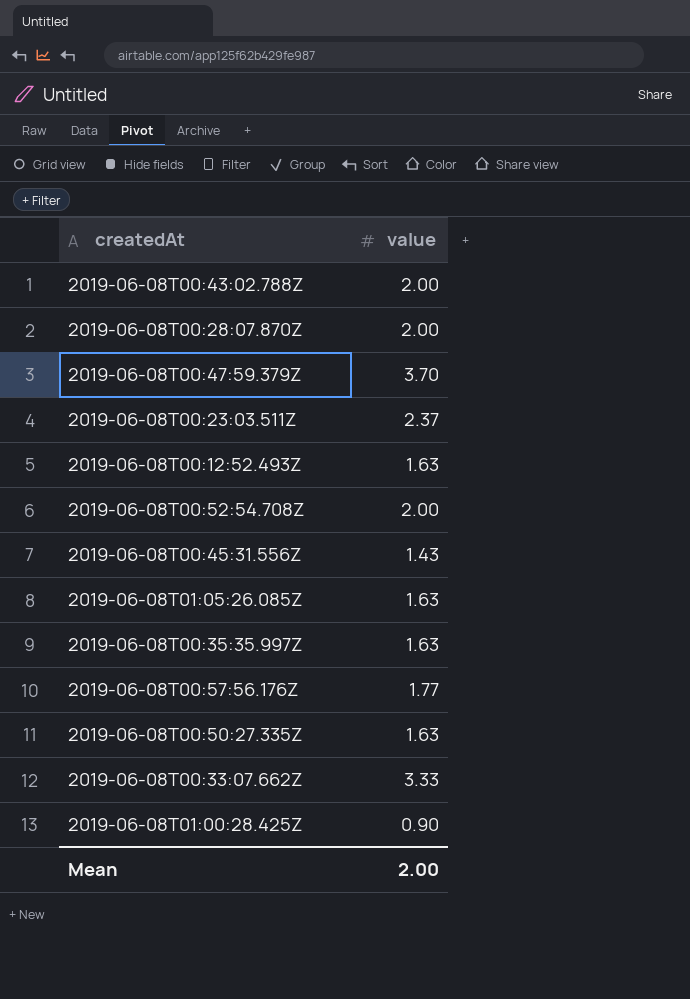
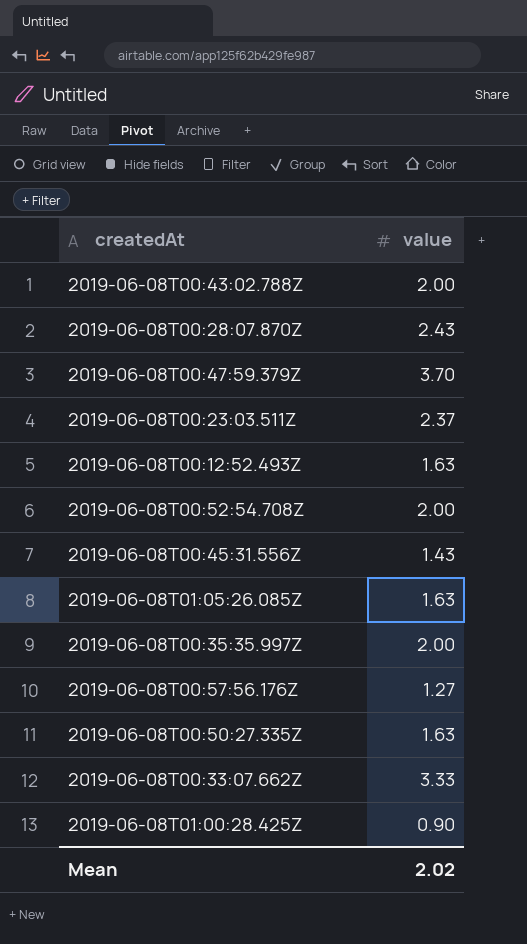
2019-06-08T00:28:07.870Z | value: 2.00 -> 2.43
2019-06-08T00:35:35.997Z | value: 1.63 -> 2.00
2019-06-08T00:57:56.176Z | value: 1.77 -> 1.27
Mean | value: 2.00 -> 2.02

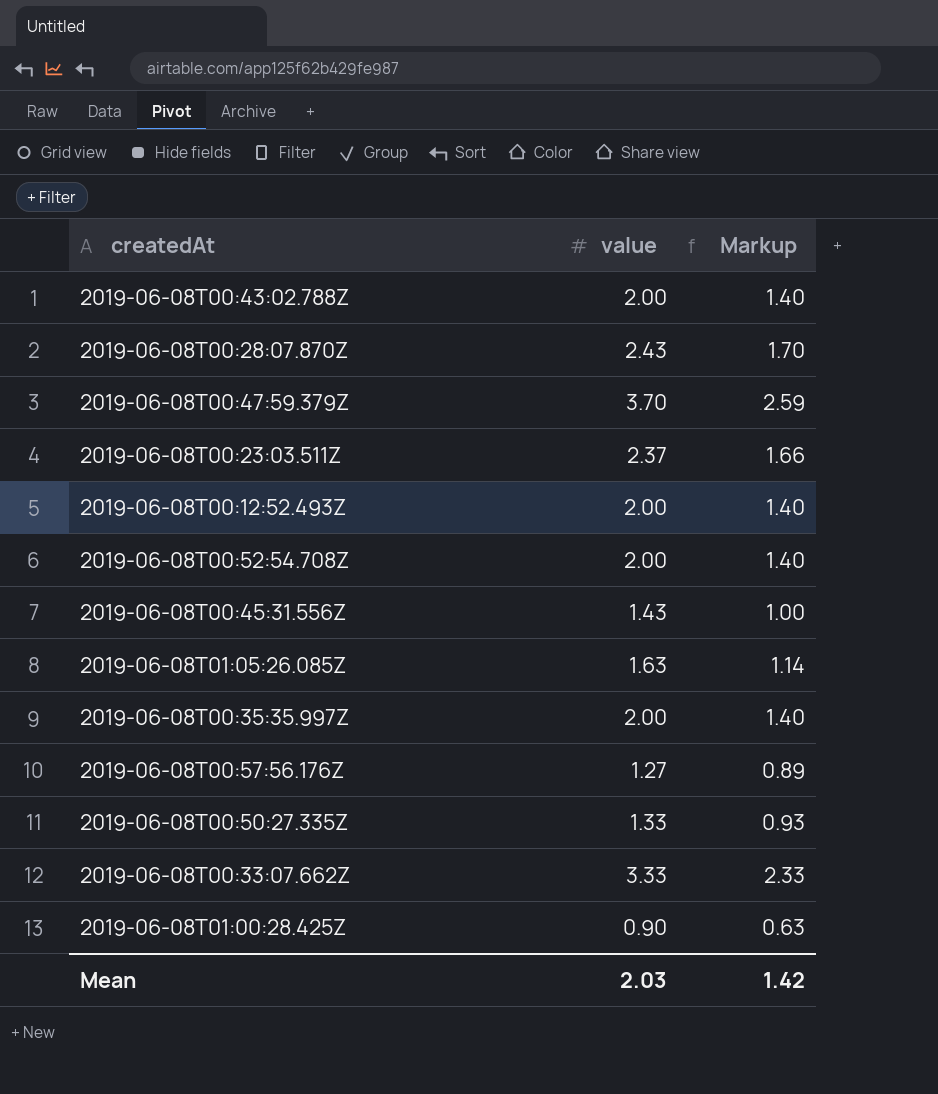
column Markup | formula: none -> [value] * 0.7
2019-06-08T00:12:52.493Z | value: 1.63 -> 2.00
2019-06-08T00:50:27.335Z | value: 1.63 -> 1.33
Mean | value: 2.02 -> 2.03

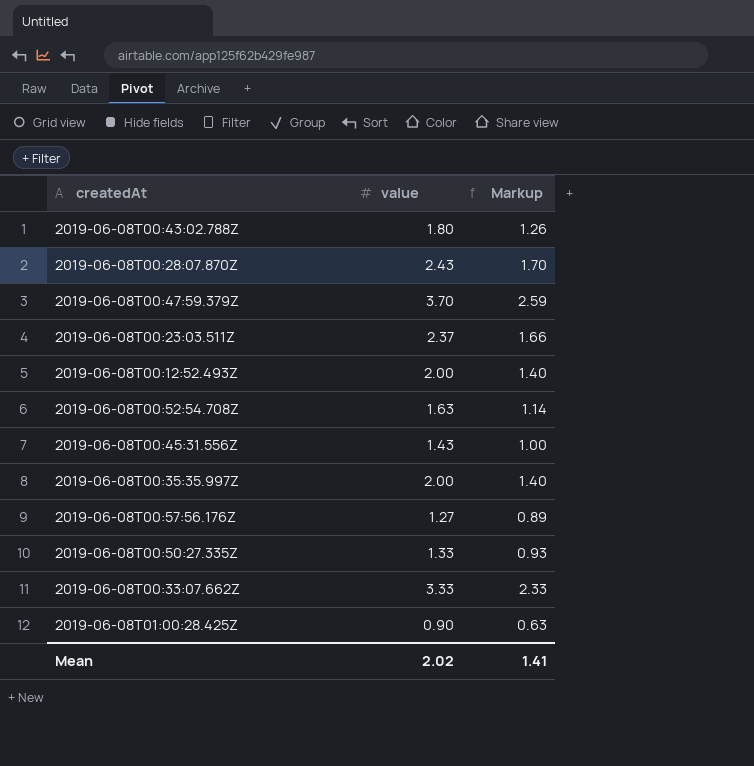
row 2019-06-08T01:05:26.085Z: 1.63 | 1.14 -> none
2019-06-08T00:43:02.788Z | value: 2.00 -> 1.80
2019-06-08T00:43:02.788Z | Markup: 1.40 -> 1.26
2019-06-08T00:52:54.708Z | value: 2.00 -> 1.63
2019-06-08T00:52:54.708Z | Markup: 1.40 -> 1.14
Mean | value: 2.03 -> 2.02
Mean | Markup: 1.42 -> 1.41

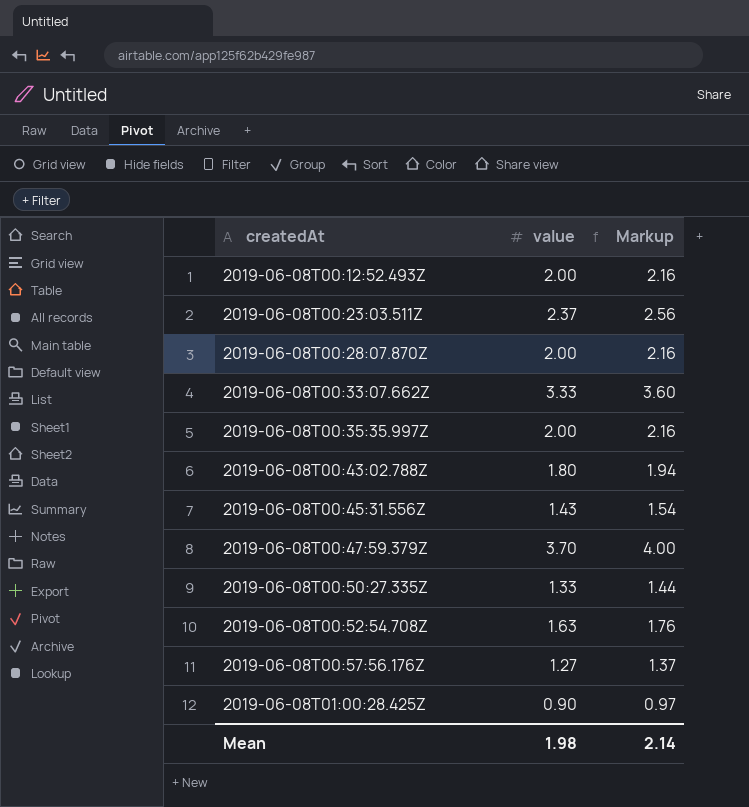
row order: none -> createdAt ascending
column Markup | formula: [value] * 0.7 -> [value] * 1.08
2019-06-08T00:28:07.870Z | value: 2.43 -> 2.00
Mean | value: 2.02 -> 1.98
Mean | Markup: 1.41 -> 2.14

